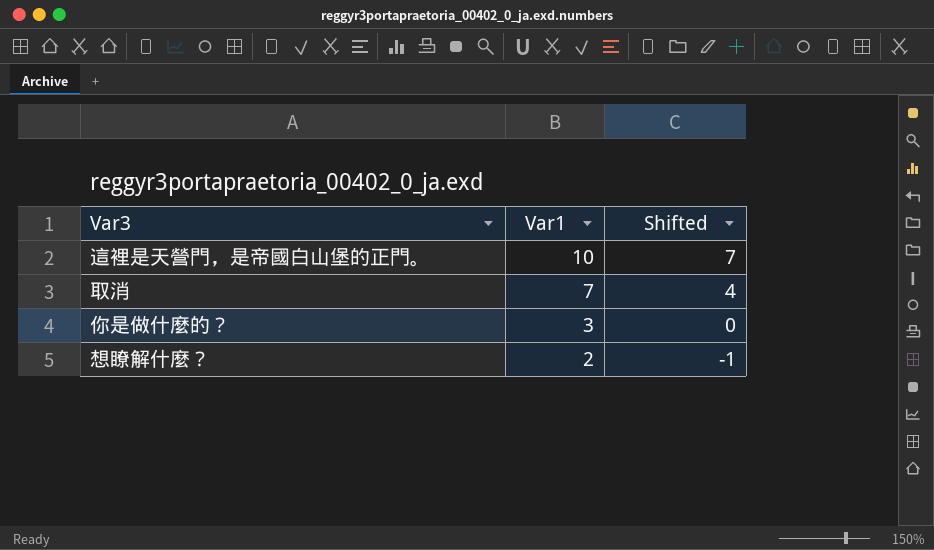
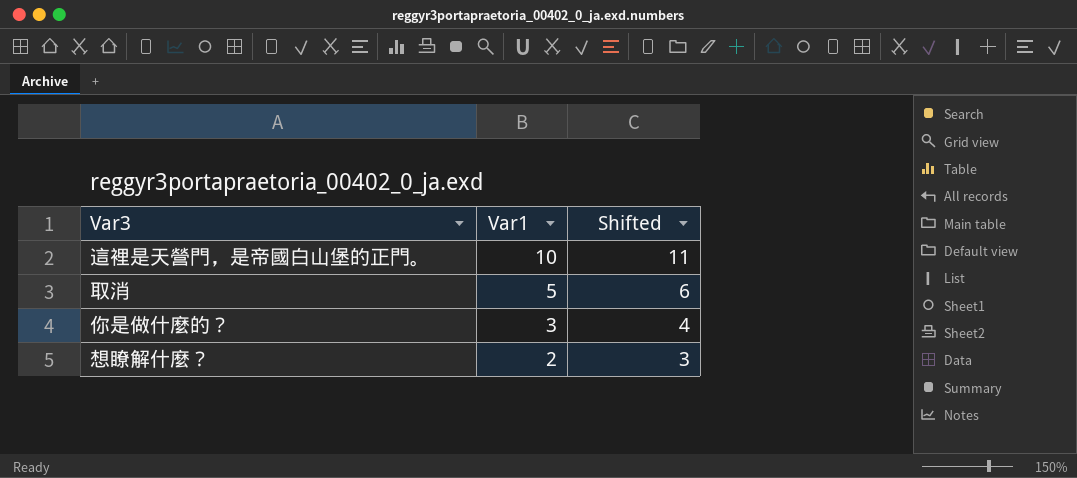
column Shifted | formula: [Var1] - 3 -> [Var1] + 1
取消 | Var1: 7 -> 5

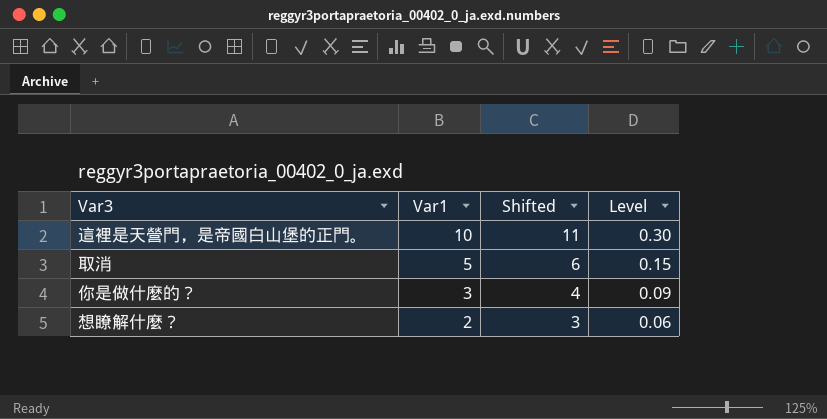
column Level | formula: none -> [Var1] * 0.03

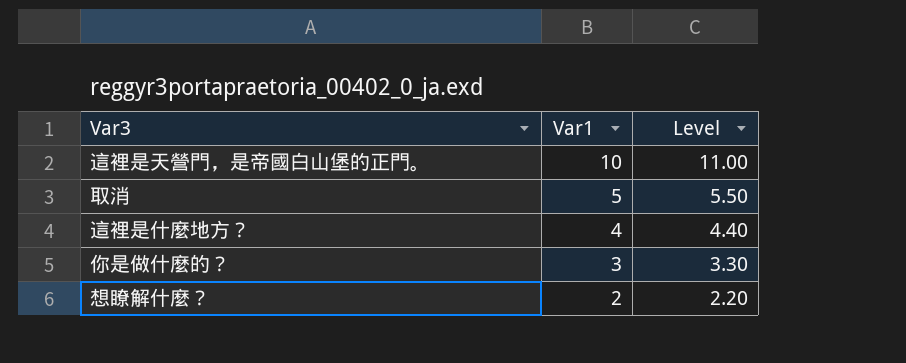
column Shifted | formula: [Var1] + 1 -> none
column Level | formula: [Var1] * 0.03 -> [Var1] * 1.1
row 這裡是什麼地方？: none -> 4 | 4.40

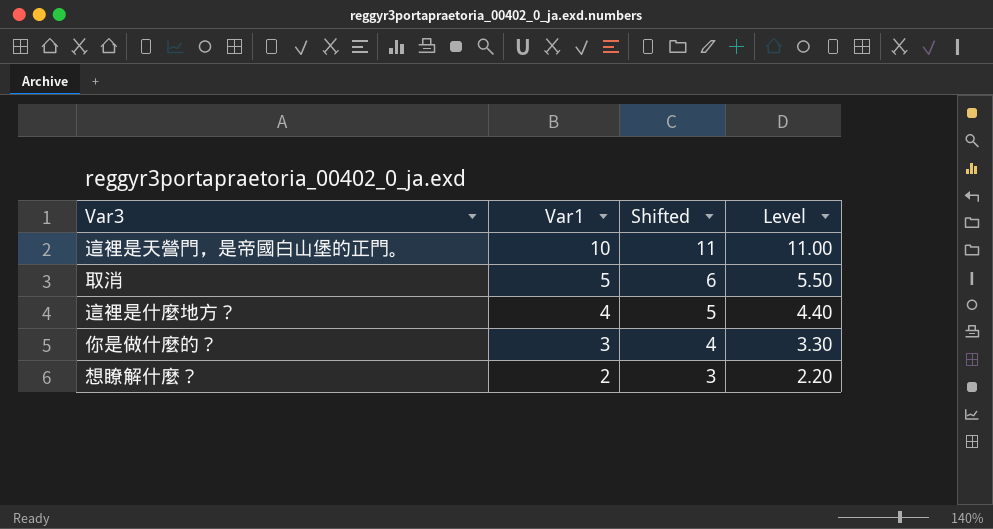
column Shifted | formula: none -> [Var1] + 1

